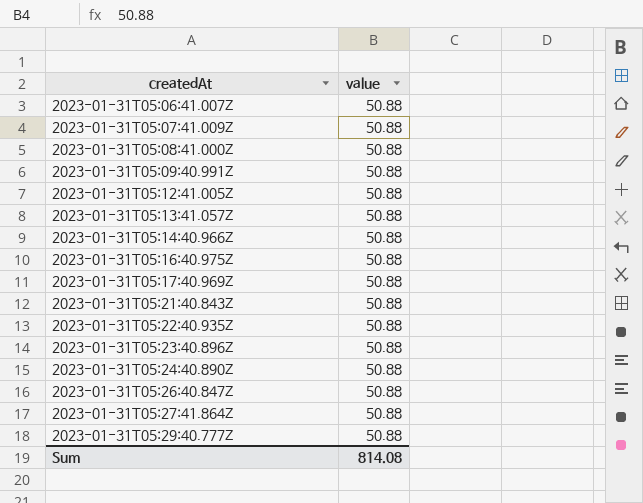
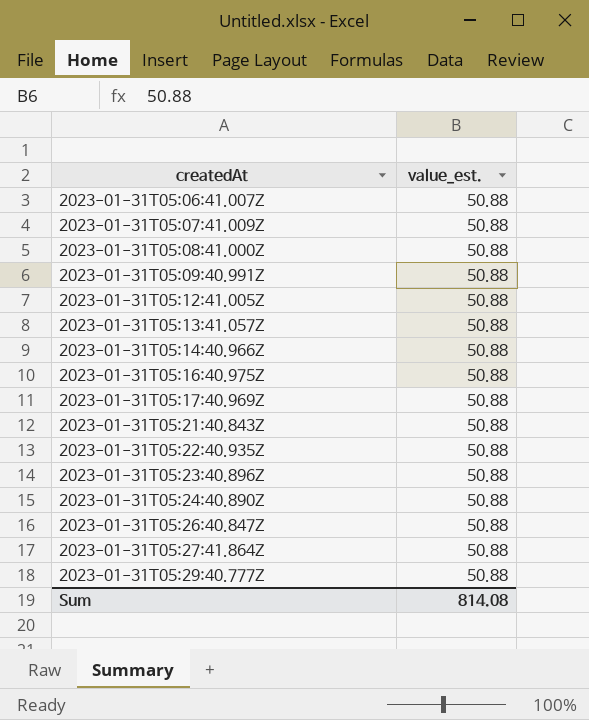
column name: value -> value_est.

